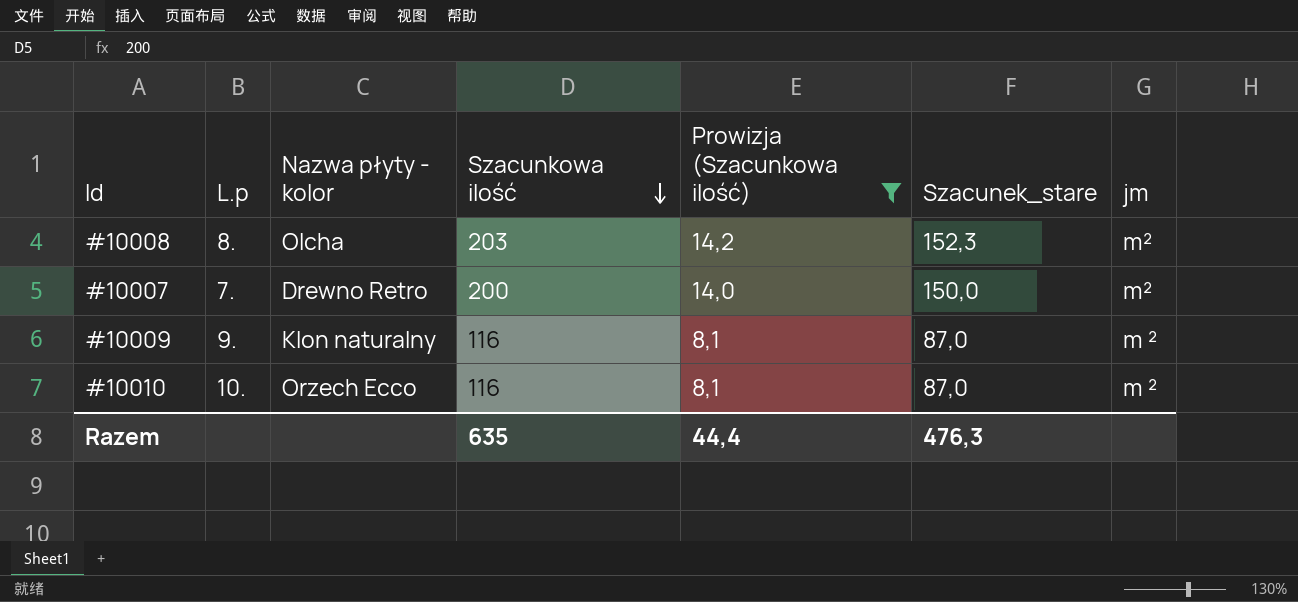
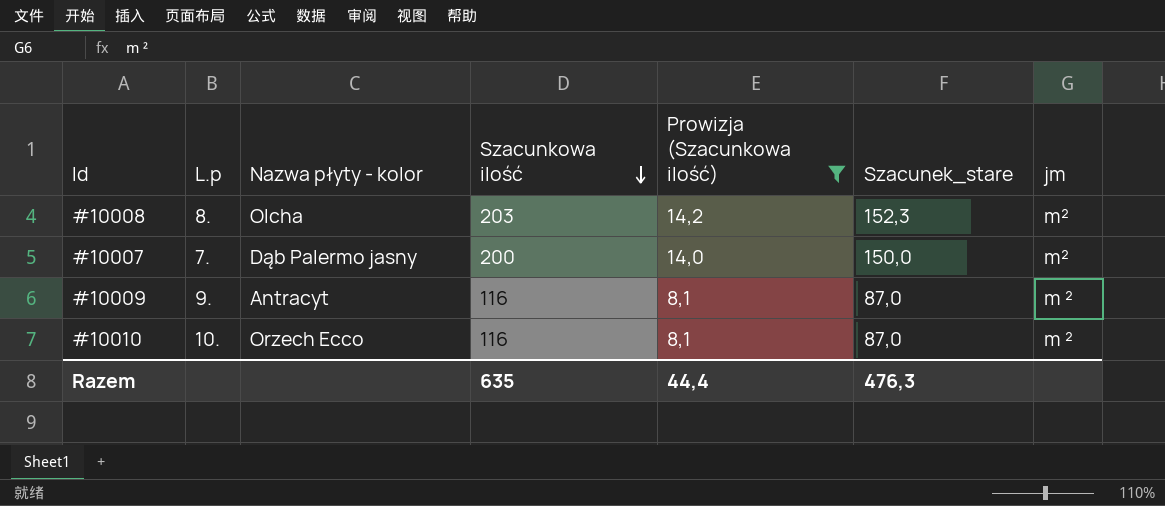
#10007 | Nazwa płyty - kolor: Drewno Retro -> Dąb Palermo jasny
#10009 | Nazwa płyty - kolor: Klon naturalny -> Antracyt

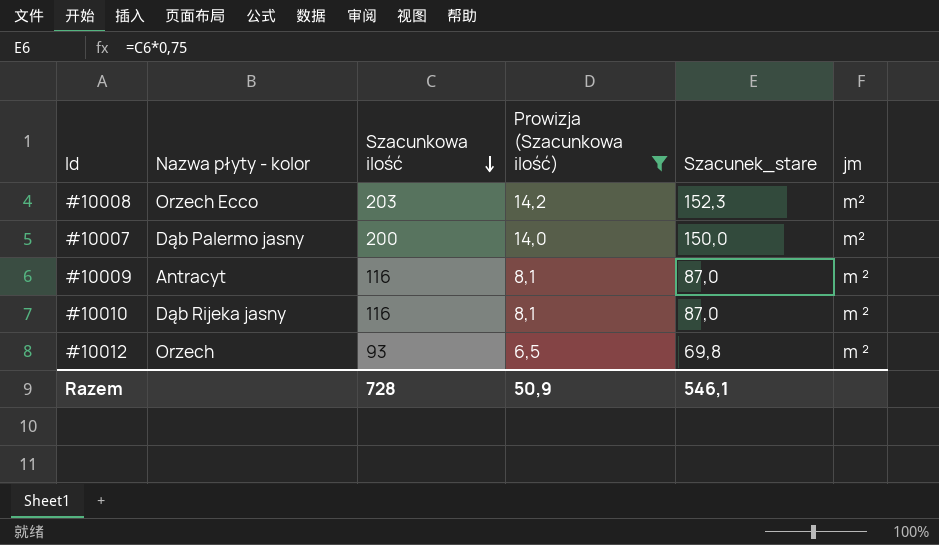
column L.p | position: 2 -> none
#10008 | Nazwa płyty - kolor: Olcha -> Orzech Ecco
#10010 | Nazwa płyty - kolor: Orzech Ecco -> Dąb Rijeka jasny
row #10012: none -> Orzech | 93 | 6,5 | 69,8 | m ²
Razem | Szacunkowa ilość: 635 -> 728
Razem | Prowizja (Szacunkowa ilość): 44,4 -> 50,9
Razem | Szacunek_stare: 476,3 -> 546,1

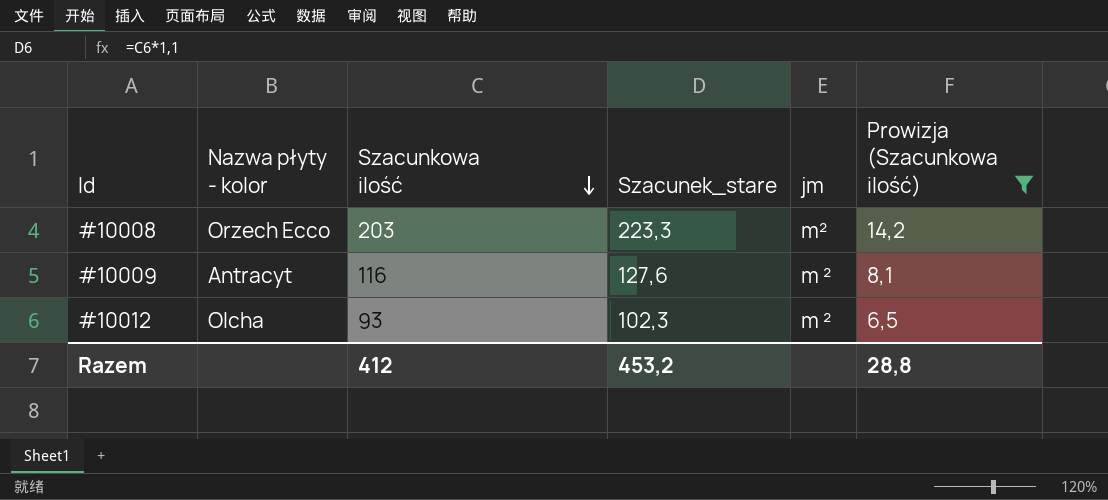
column Szacunek_stare | formula: [Szacunkowa ilość] * 0,75 -> [Szacunkowa ilość] * 1,1
column Prowizja (Szacunkowa ilość) | position: 4 -> 6
row #10007: Dąb Palermo jasny | 200 | 14,0 | 150,0 | m² -> none
row #10010: Dąb Rijeka jasny | 116 | 8,1 | 87,0 | m ² -> none
#10012 | Nazwa płyty - kolor: Orzech -> Olcha
Razem | Szacunkowa ilość: 728 -> 412
Razem | Szacunek_stare: 546,1 -> 453,2
Razem | Prowizja (Szacunkowa ilość): 50,9 -> 28,8

